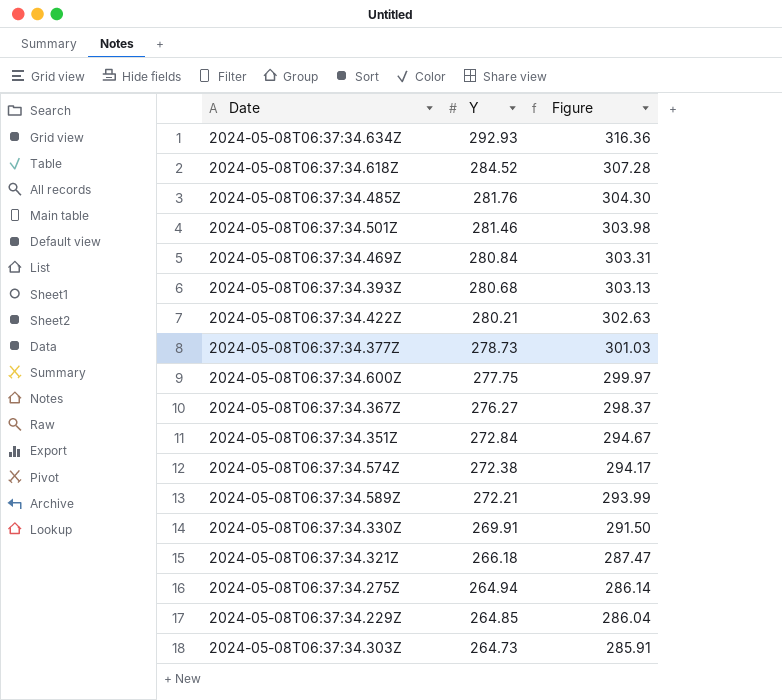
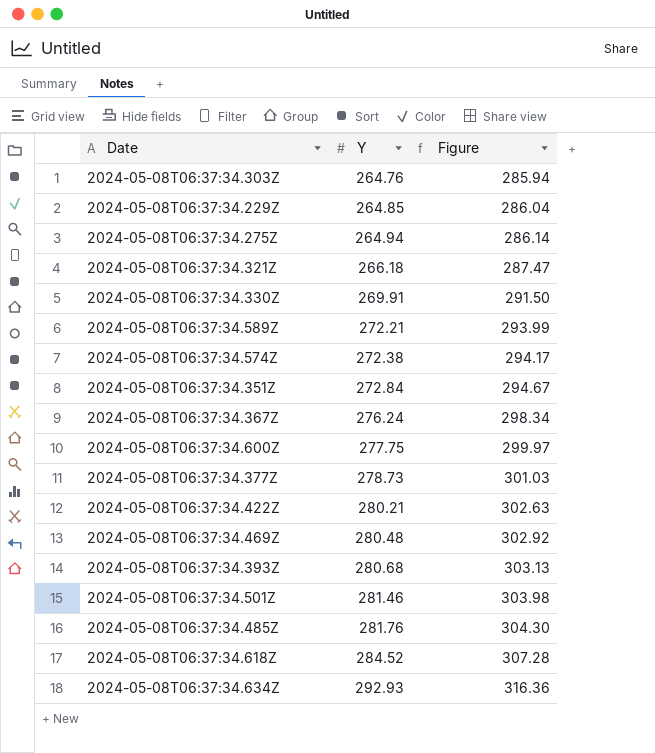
row order: Y descending -> Y ascending
2024-05-08T06:37:34.303Z | Y: 264.73 -> 264.76
2024-05-08T06:37:34.303Z | Figure: 285.91 -> 285.94
2024-05-08T06:37:34.367Z | Y: 276.27 -> 276.24
2024-05-08T06:37:34.367Z | Figure: 298.37 -> 298.34
2024-05-08T06:37:34.469Z | Y: 280.84 -> 280.48
2024-05-08T06:37:34.469Z | Figure: 303.31 -> 302.92

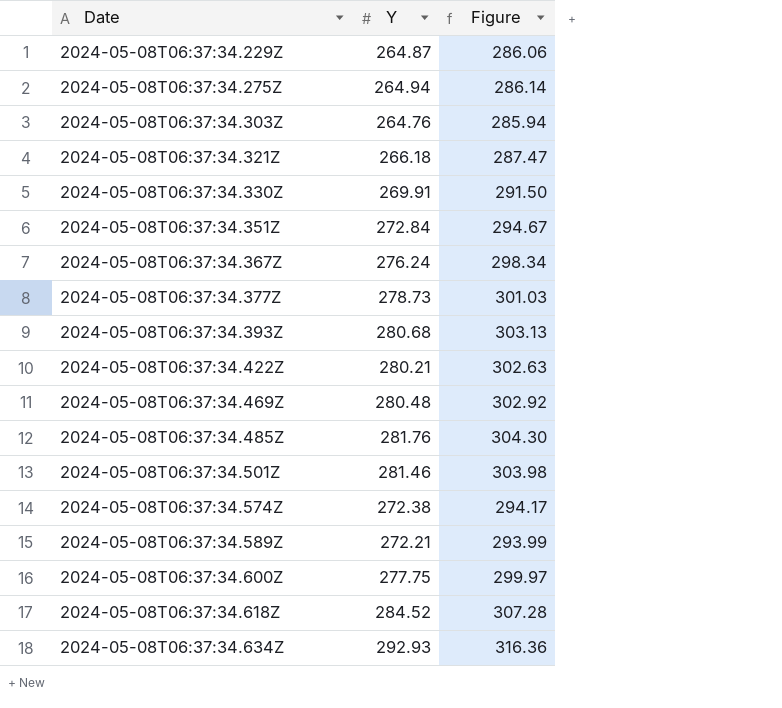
row order: Y ascending -> Date ascending
2024-05-08T06:37:34.229Z | Y: 264.85 -> 264.87
2024-05-08T06:37:34.229Z | Figure: 286.04 -> 286.06

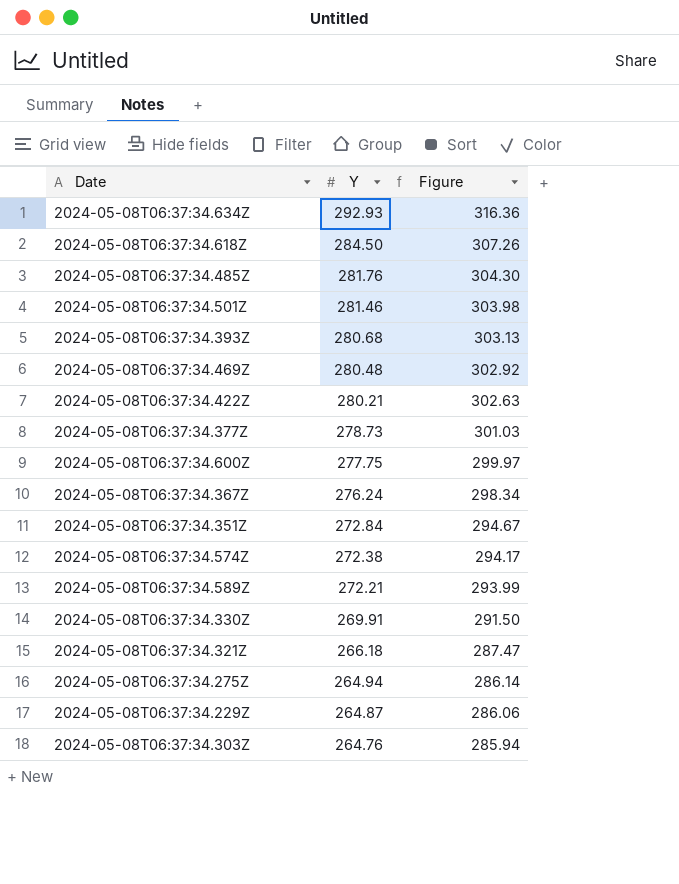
row order: Date ascending -> Y descending
2024-05-08T06:37:34.618Z | Y: 284.52 -> 284.50
2024-05-08T06:37:34.618Z | Figure: 307.28 -> 307.26

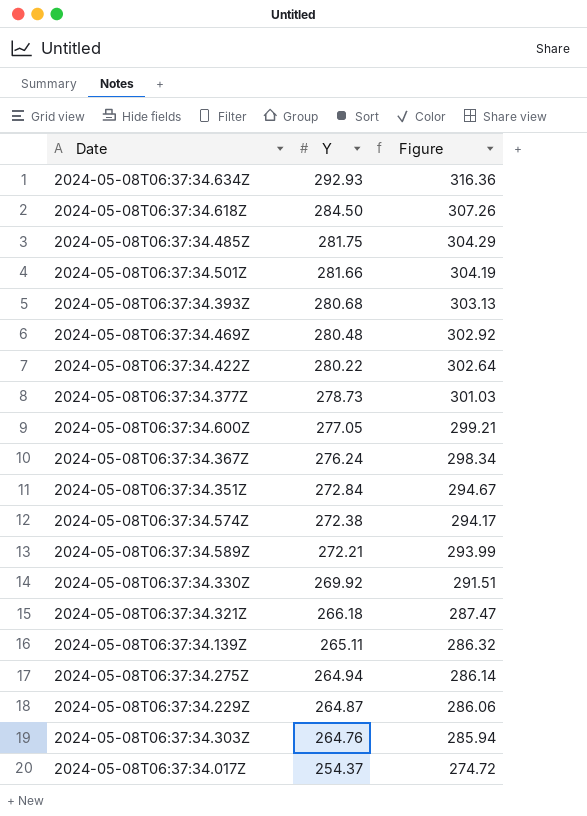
2024-05-08T06:37:34.485Z | Y: 281.76 -> 281.75
2024-05-08T06:37:34.485Z | Figure: 304.30 -> 304.29
2024-05-08T06:37:34.501Z | Y: 281.46 -> 281.66
2024-05-08T06:37:34.501Z | Figure: 303.98 -> 304.19
2024-05-08T06:37:34.422Z | Y: 280.21 -> 280.22
2024-05-08T06:37:34.422Z | Figure: 302.63 -> 302.64
2024-05-08T06:37:34.600Z | Y: 277.75 -> 277.05
2024-05-08T06:37:34.600Z | Figure: 299.97 -> 299.21
2024-05-08T06:37:34.330Z | Y: 269.91 -> 269.92
2024-05-08T06:37:34.330Z | Figure: 291.50 -> 291.51
row 2024-05-08T06:37:34.139Z: none -> 265.11 | 286.32
row 2024-05-08T06:37:34.017Z: none -> 254.37 | 274.72

